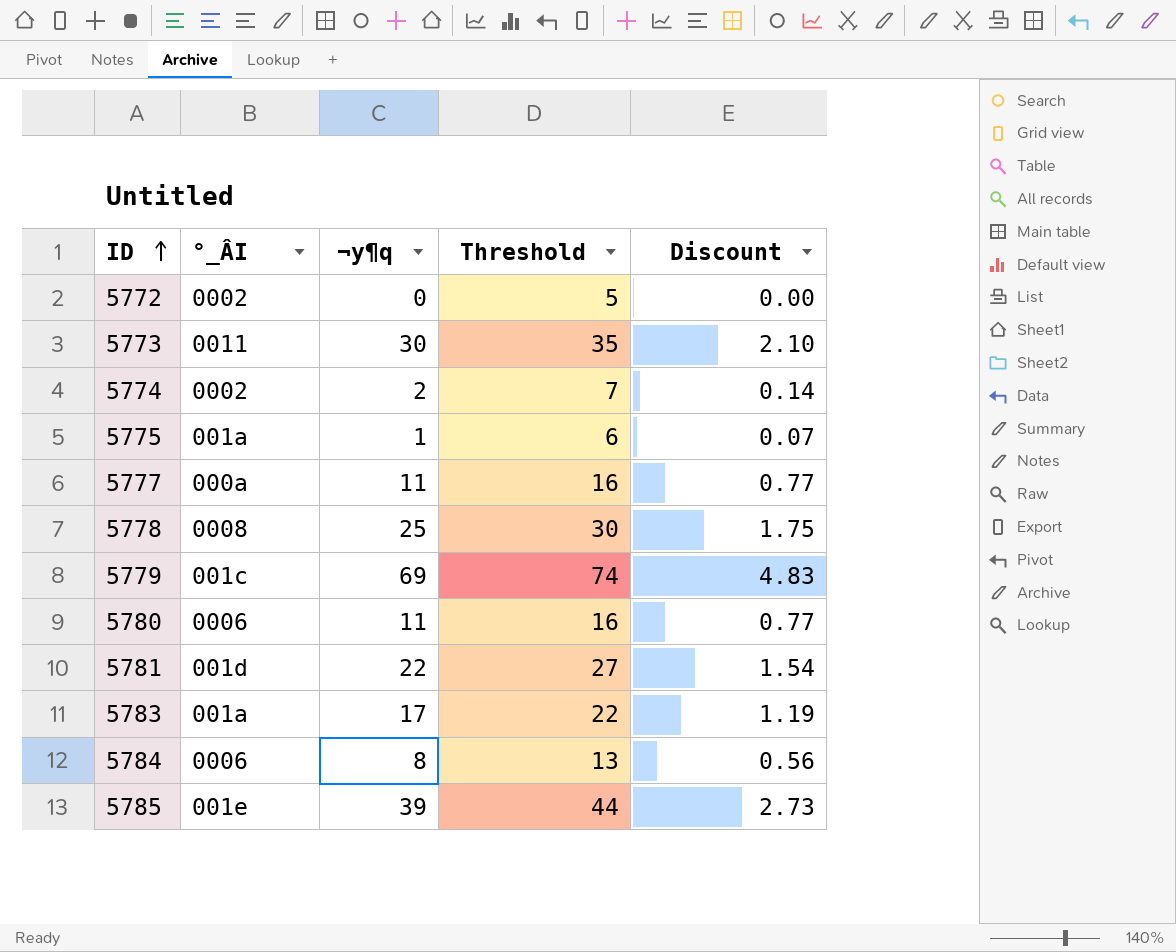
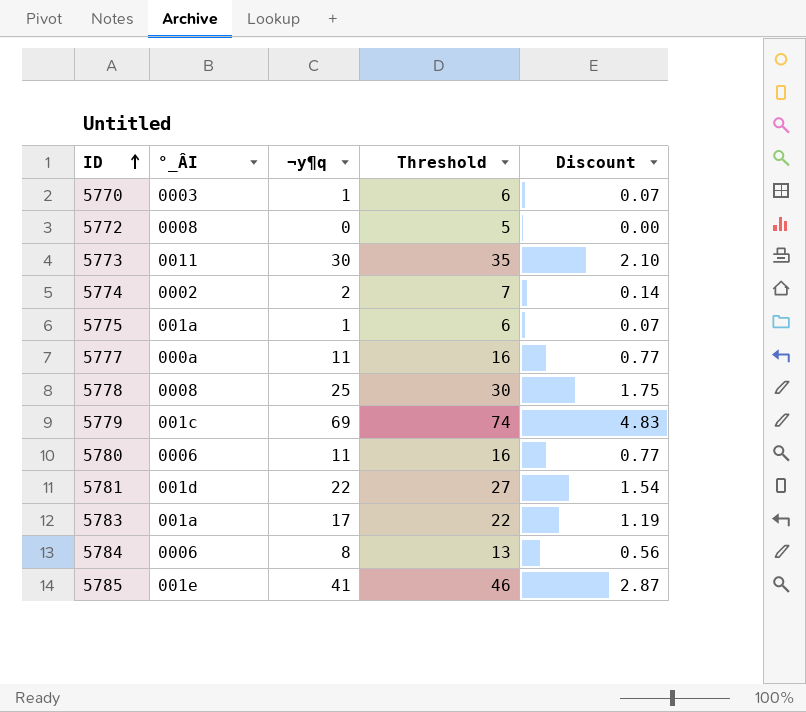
row 5770: none -> 0003 | 1 | 6 | 0.07
5772 | °_ÂI: 0002 -> 0008
5785 | ¬y¶q: 39 -> 41
5785 | Threshold: 44 -> 46
5785 | Discount: 2.73 -> 2.87

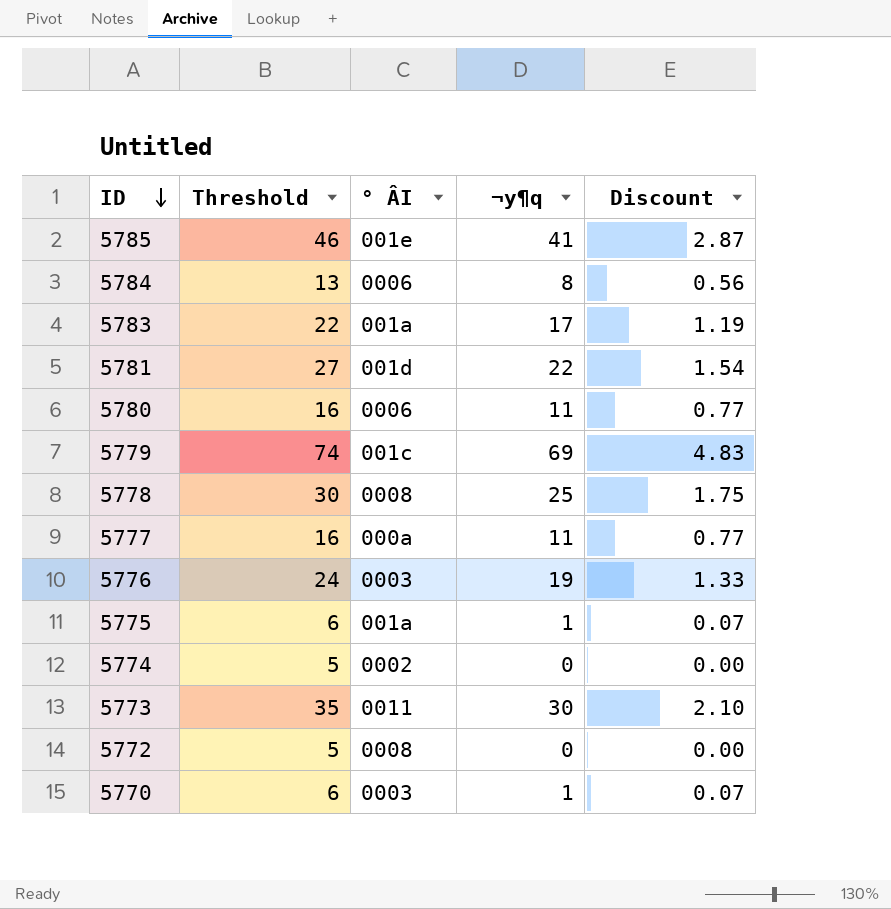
row order: ID ascending -> ID descending
column Threshold | position: 4 -> 2
column name: °_ÂI -> ° ÂI
row 5776: none -> 24 | 0003 | 19 | 1.33
5774 | Threshold: 7 -> 5
5774 | ¬y¶q: 2 -> 0
5774 | Discount: 0.14 -> 0.00

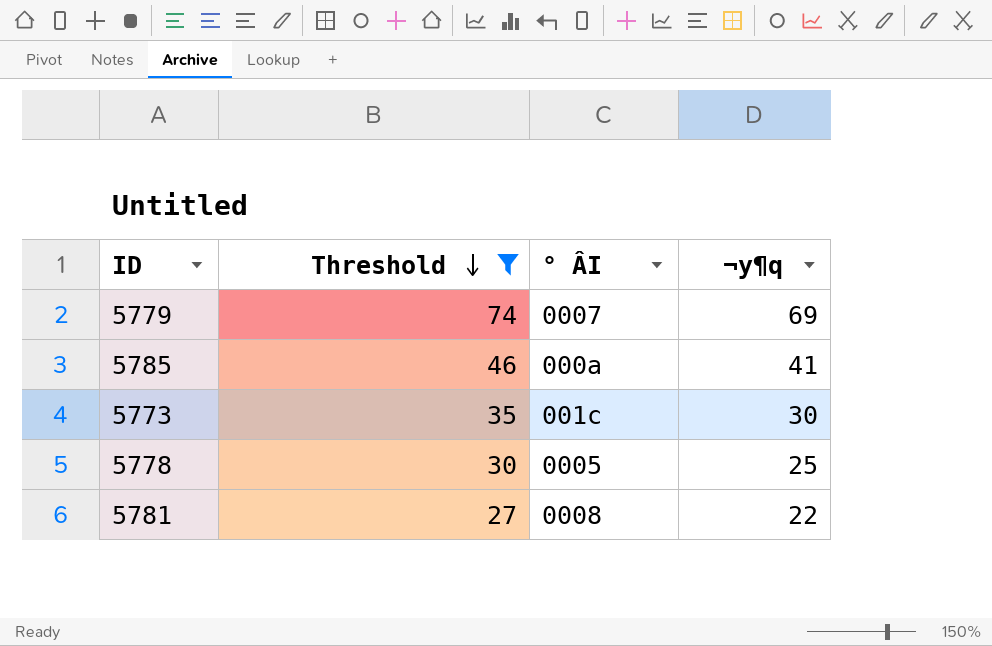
filter: none -> Threshold >= 27
row order: ID descending -> Threshold descending
column Discount | formula: [¬y¶q] * 0.07 -> none
5779 | ° ÂI: 001c -> 0007
5785 | ° ÂI: 001e -> 000a
5773 | ° ÂI: 0011 -> 001c
5778 | ° ÂI: 0008 -> 0005
5781 | ° ÂI: 001d -> 0008

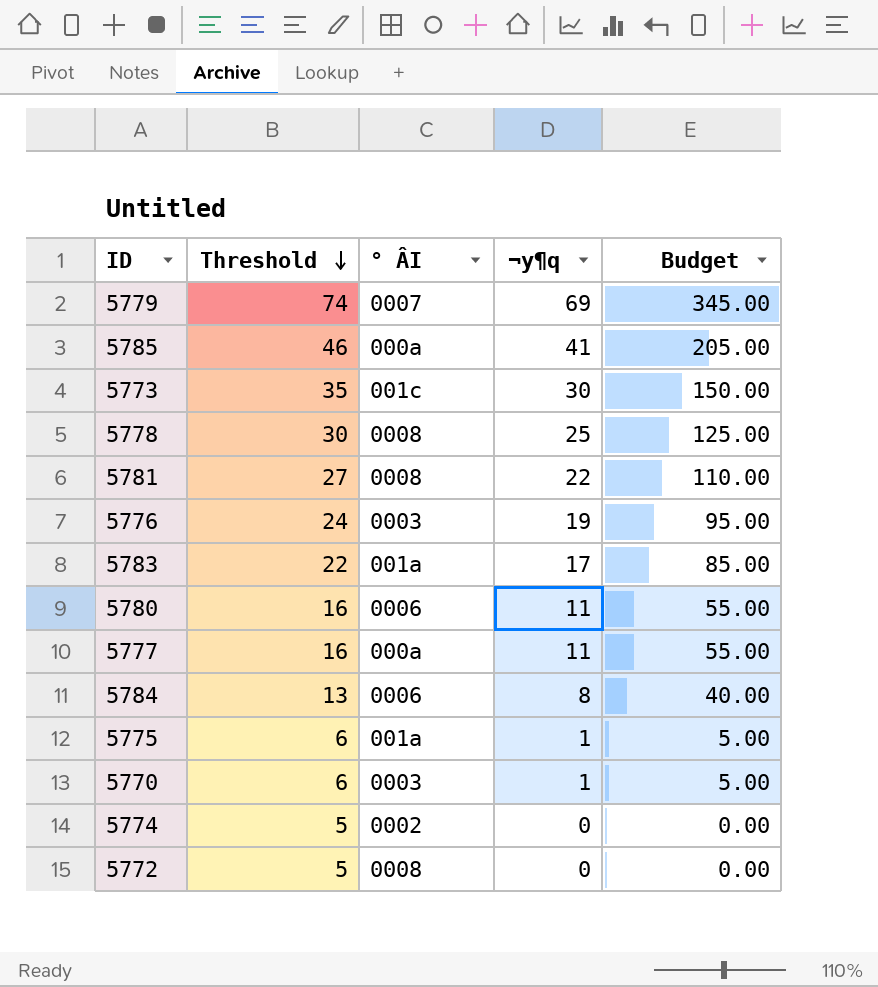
filter: Threshold >= 27 -> none
column Budget | formula: none -> [¬y¶q] * 5
5778 | ° ÂI: 0005 -> 0008

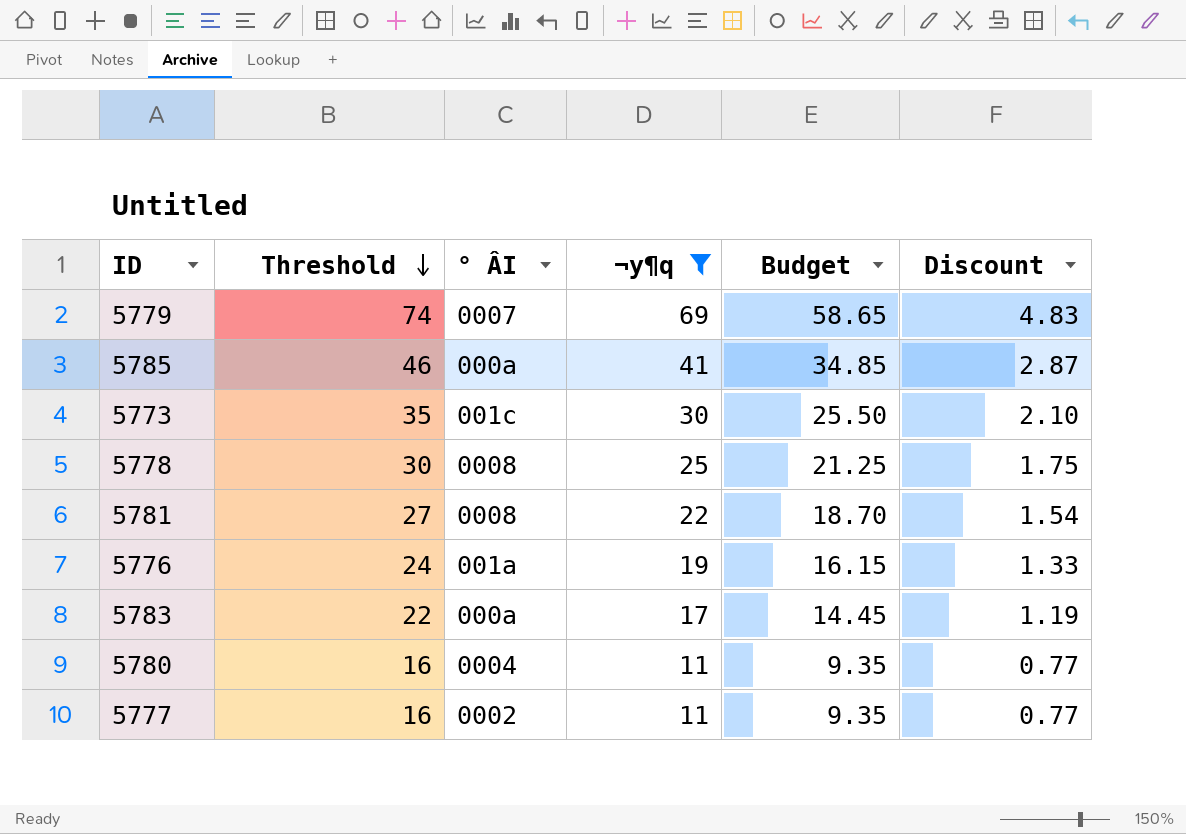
filter: none -> ¬y¶q >= 11
column Budget | formula: [¬y¶q] * 5 -> [¬y¶q] * 0.85
column Discount | formula: none -> [¬y¶q] * 0.07
5776 | ° ÂI: 0003 -> 001a
5783 | ° ÂI: 001a -> 000a
5780 | ° ÂI: 0006 -> 0004
5777 | ° ÂI: 000a -> 0002

